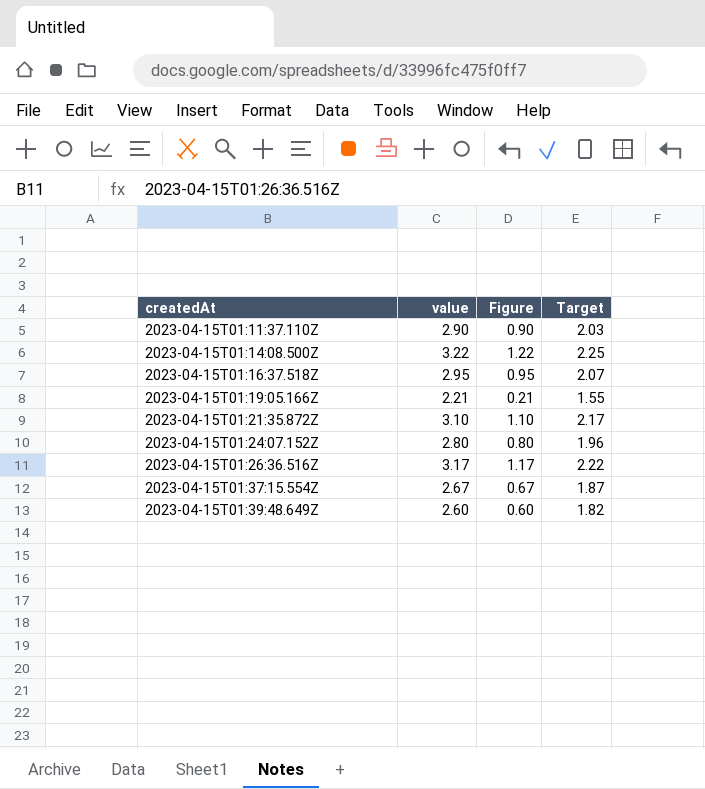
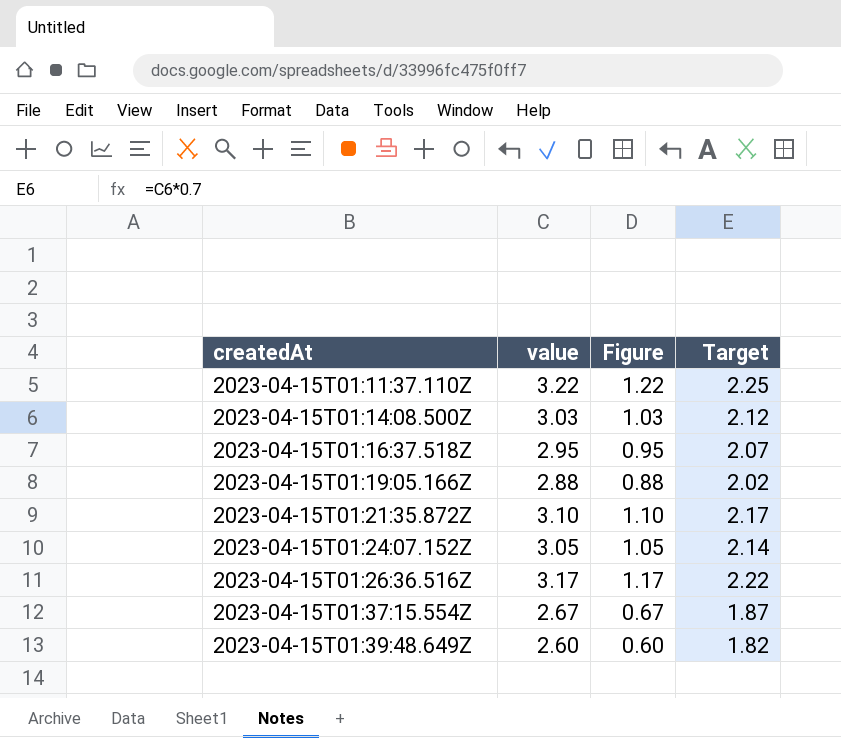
2023-04-15T01:11:37.110Z | value: 2.90 -> 3.22
2023-04-15T01:11:37.110Z | Figure: 0.90 -> 1.22
2023-04-15T01:11:37.110Z | Target: 2.03 -> 2.25
2023-04-15T01:14:08.500Z | value: 3.22 -> 3.03
2023-04-15T01:14:08.500Z | Figure: 1.22 -> 1.03
2023-04-15T01:14:08.500Z | Target: 2.25 -> 2.12
2023-04-15T01:19:05.166Z | value: 2.21 -> 2.88
2023-04-15T01:19:05.166Z | Figure: 0.21 -> 0.88
2023-04-15T01:19:05.166Z | Target: 1.55 -> 2.02
2023-04-15T01:24:07.152Z | value: 2.80 -> 3.05
2023-04-15T01:24:07.152Z | Figure: 0.80 -> 1.05
2023-04-15T01:24:07.152Z | Target: 1.96 -> 2.14

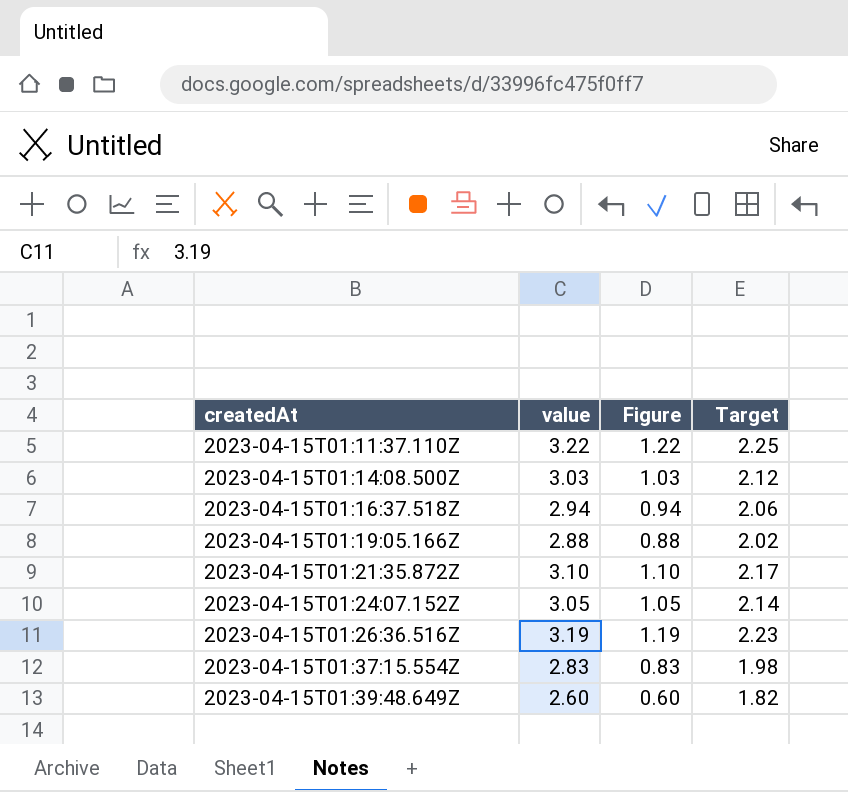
2023-04-15T01:16:37.518Z | value: 2.95 -> 2.94
2023-04-15T01:16:37.518Z | Figure: 0.95 -> 0.94
2023-04-15T01:16:37.518Z | Target: 2.07 -> 2.06
2023-04-15T01:26:36.516Z | value: 3.17 -> 3.19
2023-04-15T01:26:36.516Z | Figure: 1.17 -> 1.19
2023-04-15T01:26:36.516Z | Target: 2.22 -> 2.23
2023-04-15T01:37:15.554Z | value: 2.67 -> 2.83
2023-04-15T01:37:15.554Z | Figure: 0.67 -> 0.83
2023-04-15T01:37:15.554Z | Target: 1.87 -> 1.98

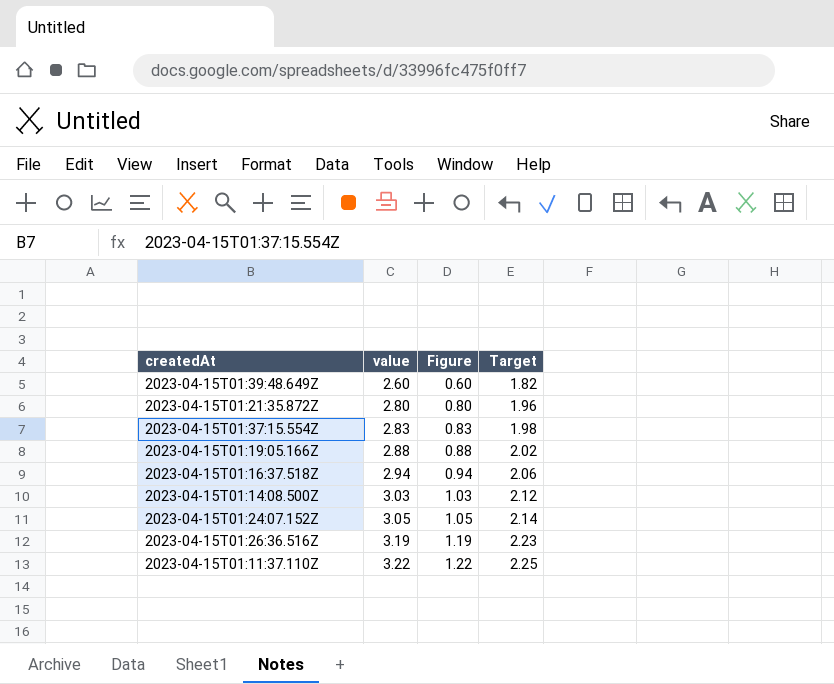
row order: createdAt ascending -> value ascending
2023-04-15T01:21:35.872Z | value: 3.10 -> 2.80
2023-04-15T01:21:35.872Z | Figure: 1.10 -> 0.80
2023-04-15T01:21:35.872Z | Target: 2.17 -> 1.96

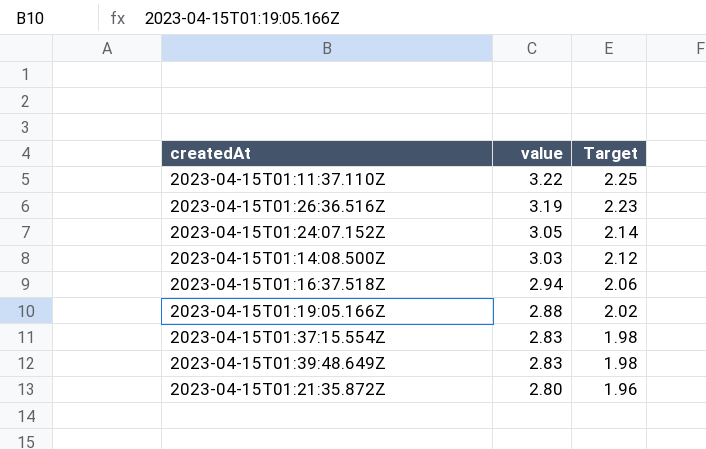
row order: value ascending -> value descending
column Figure | formula: [value] - 2 -> none
2023-04-15T01:39:48.649Z | value: 2.60 -> 2.83
2023-04-15T01:39:48.649Z | Target: 1.82 -> 1.98

